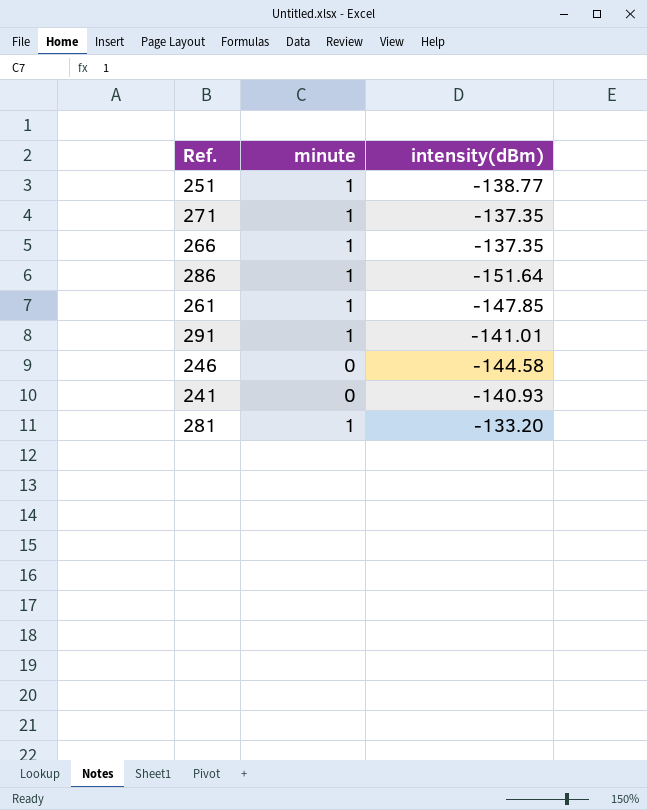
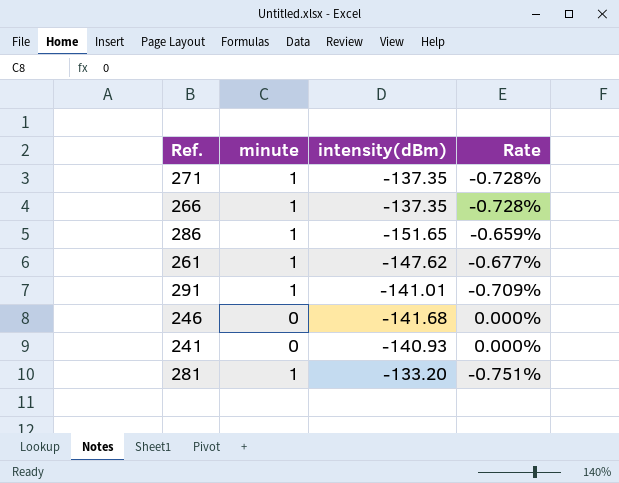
column Rate | formula: none -> [minute] / [intensity(dBm)]
row 251: 1 | -138.77 -> none
286 | intensity(dBm): -151.64 -> -151.65
261 | intensity(dBm): -147.85 -> -147.62
246 | intensity(dBm): -144.58 -> -141.68

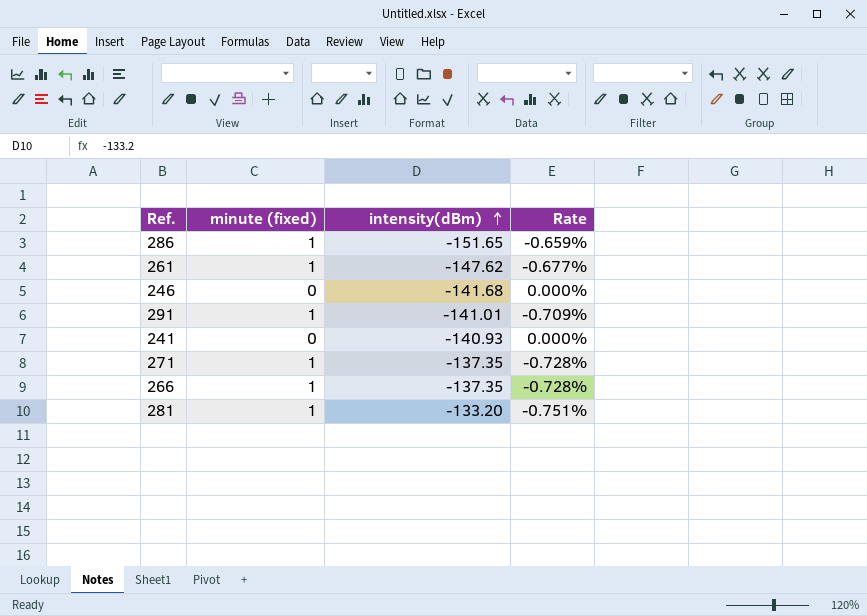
row order: none -> intensity(dBm) ascending
column name: minute -> minute (fixed)

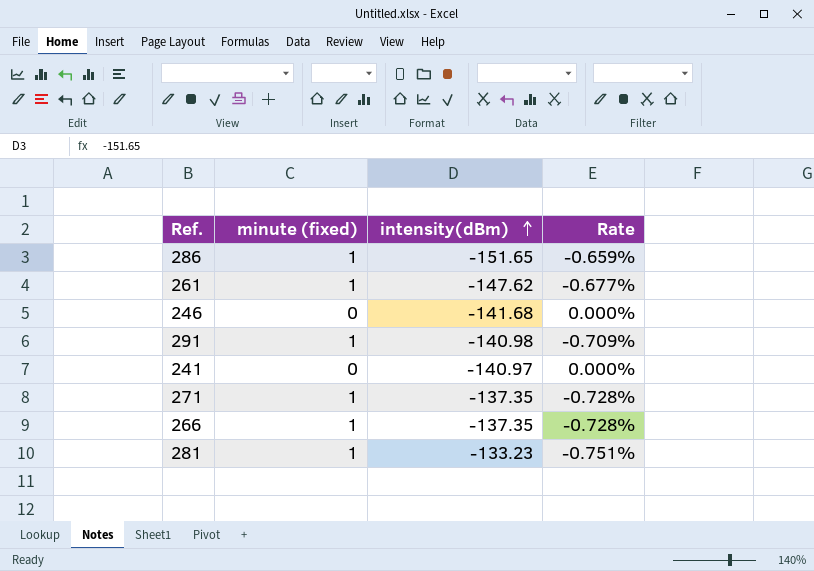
291 | intensity(dBm): -141.01 -> -140.98
241 | intensity(dBm): -140.93 -> -140.97
281 | intensity(dBm): -133.20 -> -133.23

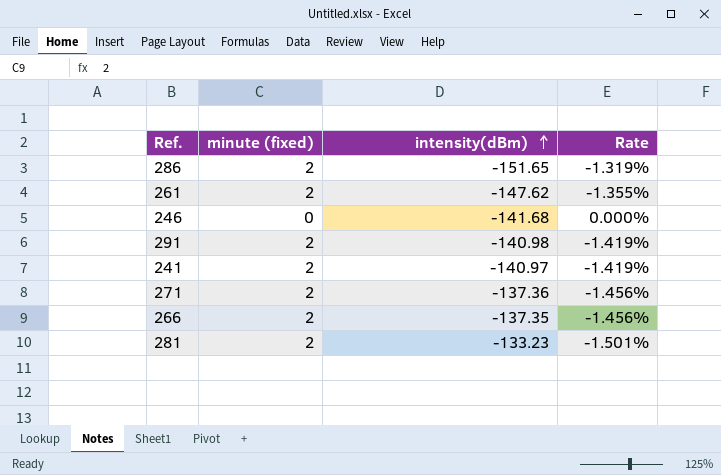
286 | minute (fixed): 1 -> 2
286 | Rate: -0.659% -> -1.319%
261 | minute (fixed): 1 -> 2
261 | Rate: -0.677% -> -1.355%
291 | minute (fixed): 1 -> 2
291 | Rate: -0.709% -> -1.419%
241 | minute (fixed): 0 -> 2
241 | Rate: 0.000% -> -1.419%
271 | minute (fixed): 1 -> 2
271 | intensity(dBm): -137.35 -> -137.36
271 | Rate: -0.728% -> -1.456%
266 | minute (fixed): 1 -> 2
266 | Rate: -0.728% -> -1.456%
281 | minute (fixed): 1 -> 2
281 | Rate: -0.751% -> -1.501%

